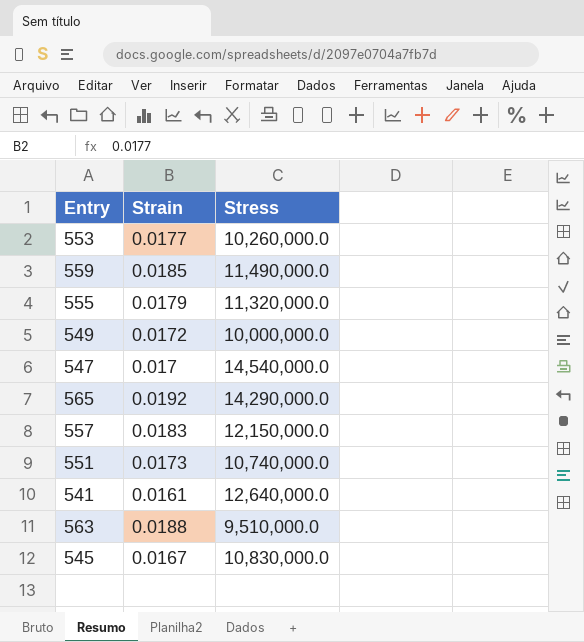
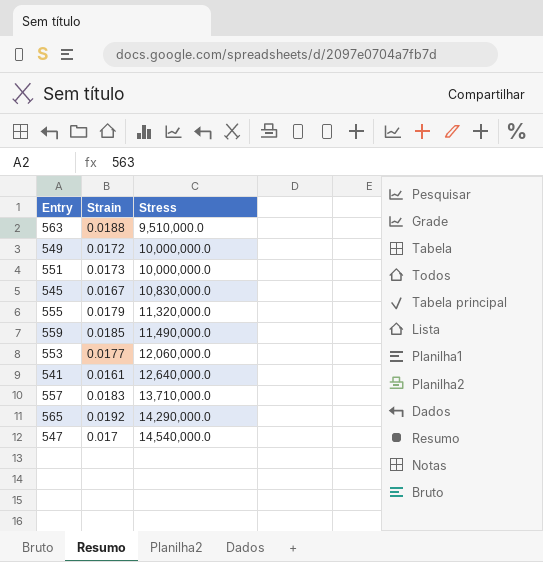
row order: none -> Stress ascending
551 | Stress: 10,740,000.0 -> 10,000,000.0
553 | Stress: 10,260,000.0 -> 12,060,000.0
557 | Stress: 12,150,000.0 -> 13,710,000.0

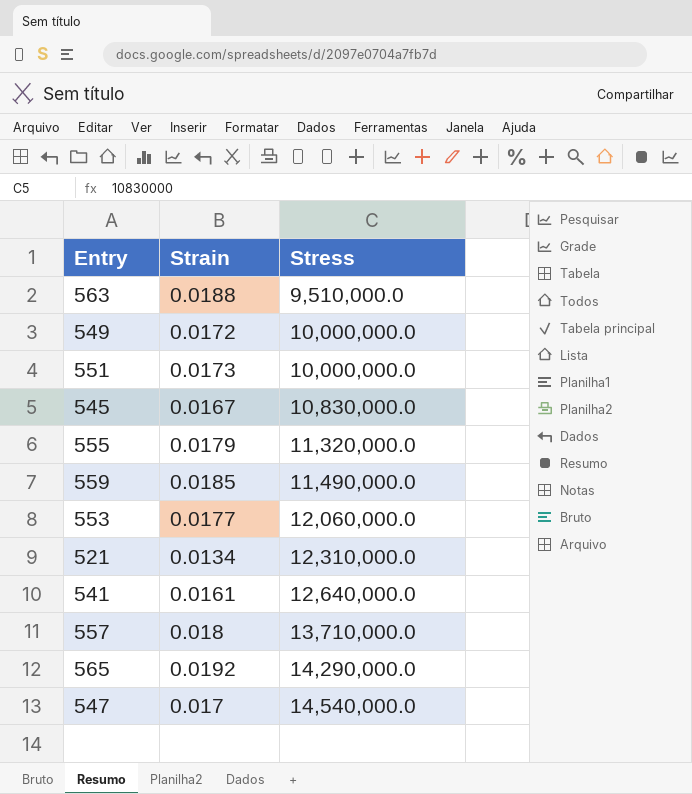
row 521: none -> 0.0134 | 12,310,000.0
557 | Strain: 0.0183 -> 0.018

